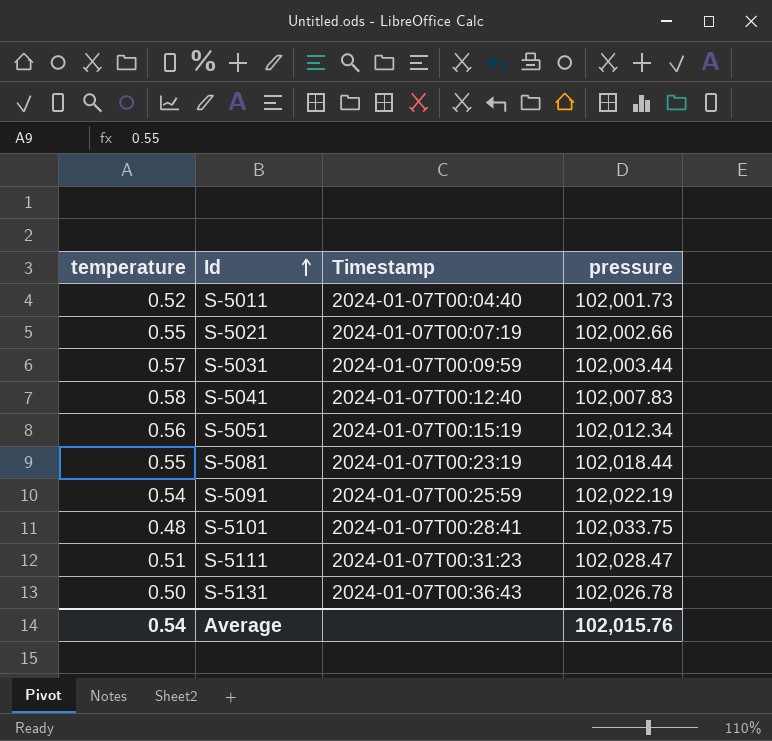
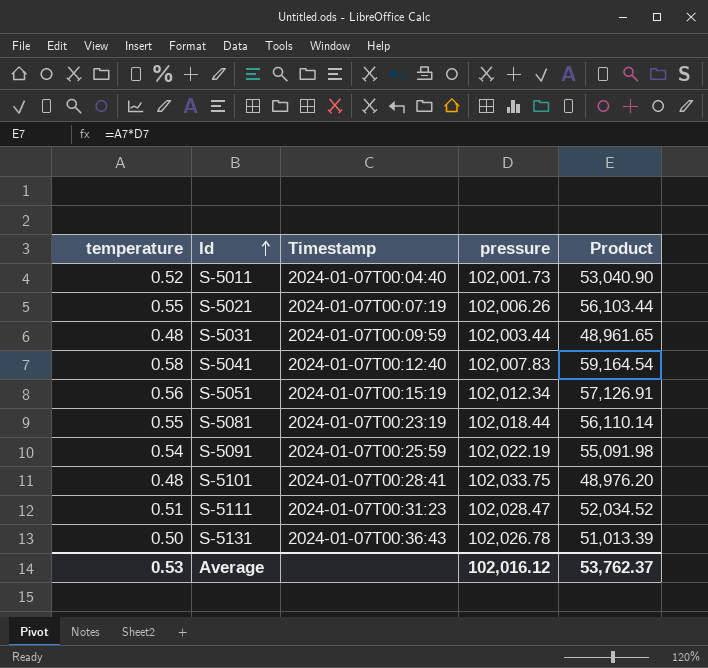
column Product | formula: none -> [temperature] * [pressure]
S-5021 | pressure: 102,002.66 -> 102,006.26
S-5031 | temperature: 0.57 -> 0.48
Average | temperature: 0.54 -> 0.53
Average | pressure: 102,015.76 -> 102,016.12

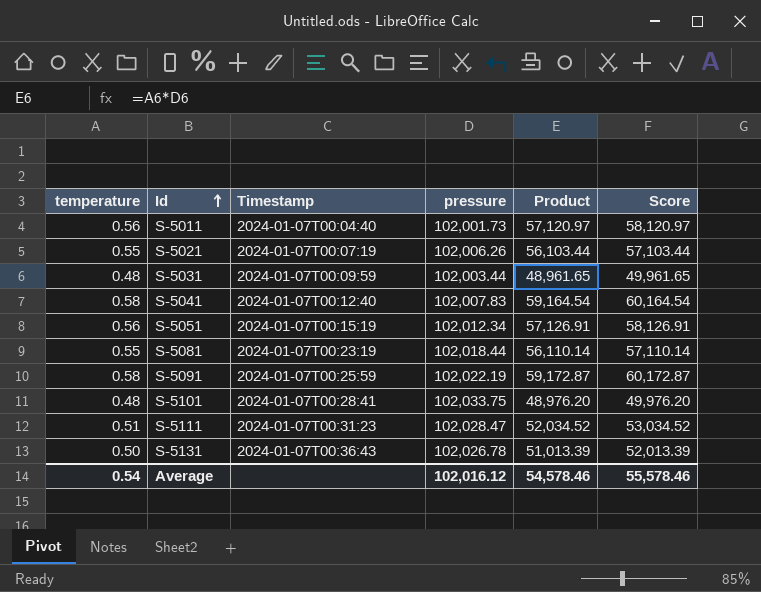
column Score | formula: none -> [Product] + 1000
S-5011 | temperature: 0.52 -> 0.56
S-5011 | Product: 53,040.90 -> 57,120.97
S-5091 | temperature: 0.54 -> 0.58
S-5091 | Product: 55,091.98 -> 59,172.87
Average | temperature: 0.53 -> 0.54
Average | Product: 53,762.37 -> 54,578.46

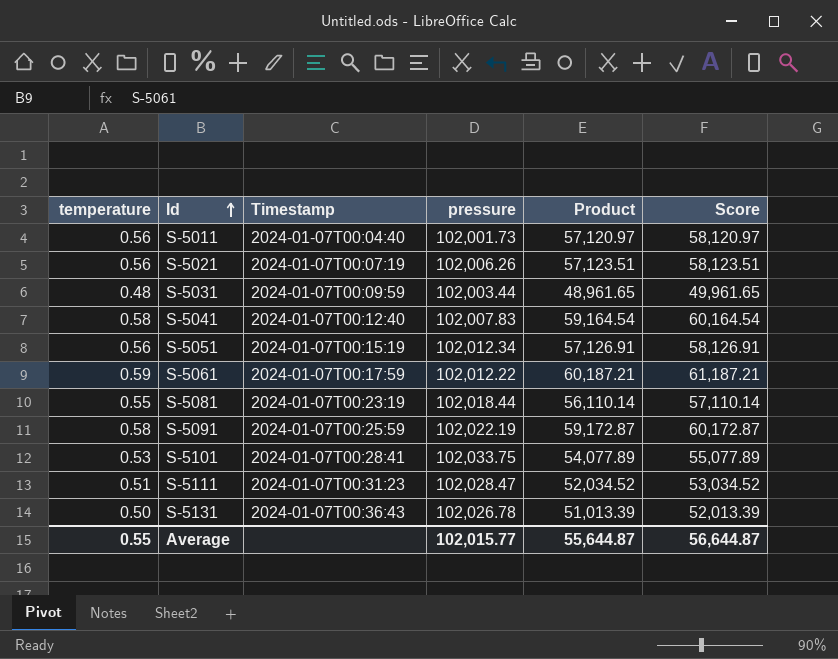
S-5021 | temperature: 0.55 -> 0.56
S-5021 | Product: 56,103.44 -> 57,123.51
S-5021 | Score: 57,103.44 -> 58,123.51
row S-5061: none -> 0.59 | 2024-01-07T00:17:59 | 102,012.22 | 60,187.21 | 61,187.21
S-5101 | temperature: 0.48 -> 0.53
S-5101 | Product: 48,976.20 -> 54,077.89
S-5101 | Score: 49,976.20 -> 55,077.89
Average | temperature: 0.54 -> 0.55
Average | pressure: 102,016.12 -> 102,015.77
Average | Product: 54,578.46 -> 55,644.87
Average | Score: 55,578.46 -> 56,644.87

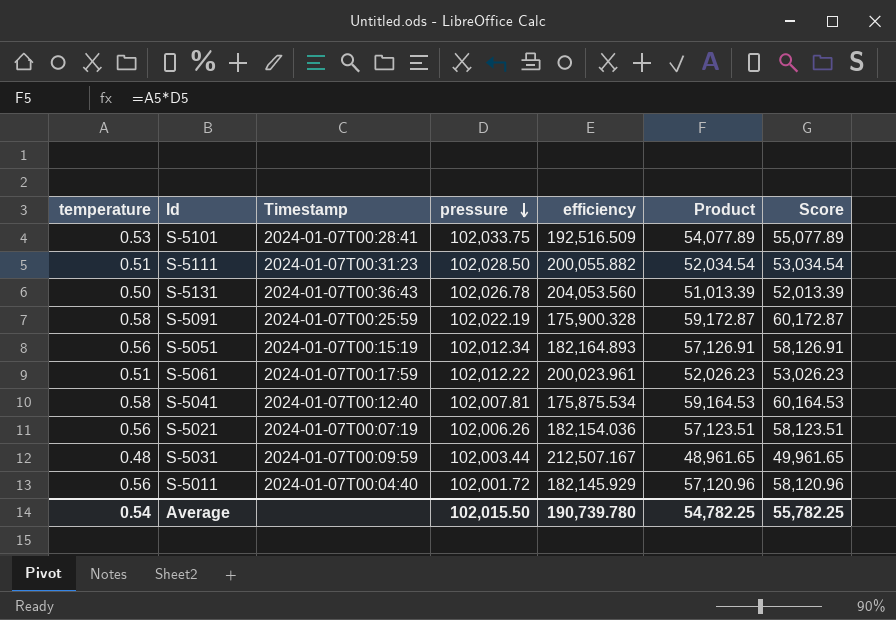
row order: Id ascending -> pressure descending
column efficiency | formula: none -> [pressure] / [temperature]
row S-5081: 0.55 | 2024-01-07T00:23:19 | 102,018.44 | 56,110.14 | 57,110.14 -> none
S-5111 | pressure: 102,028.47 -> 102,028.50
S-5111 | Product: 52,034.52 -> 52,034.54
S-5111 | Score: 53,034.52 -> 53,034.54
S-5061 | temperature: 0.59 -> 0.51
S-5061 | Product: 60,187.21 -> 52,026.23
S-5061 | Score: 61,187.21 -> 53,026.23
S-5041 | pressure: 102,007.83 -> 102,007.81
S-5041 | Product: 59,164.54 -> 59,164.53
S-5041 | Score: 60,164.54 -> 60,164.53
S-5011 | pressure: 102,001.73 -> 102,001.72
S-5011 | Product: 57,120.97 -> 57,120.96
S-5011 | Score: 58,120.97 -> 58,120.96
Average | temperature: 0.55 -> 0.54
Average | pressure: 102,015.77 -> 102,015.50
Average | Product: 55,644.87 -> 54,782.25
Average | Score: 56,644.87 -> 55,782.25

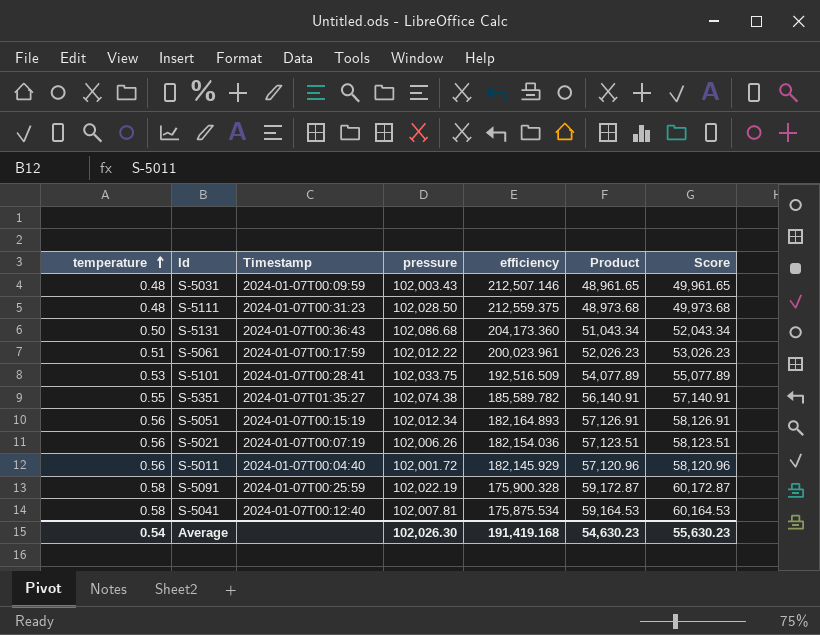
row order: pressure descending -> temperature ascending
S-5031 | pressure: 102,003.44 -> 102,003.43
S-5031 | efficiency: 212,507.167 -> 212,507.146
S-5111 | temperature: 0.51 -> 0.48
S-5111 | efficiency: 200,055.882 -> 212,559.375
S-5111 | Product: 52,034.54 -> 48,973.68
S-5111 | Score: 53,034.54 -> 49,973.68
S-5131 | pressure: 102,026.78 -> 102,086.68
S-5131 | efficiency: 204,053.560 -> 204,173.360
S-5131 | Product: 51,013.39 -> 51,043.34
S-5131 | Score: 52,013.39 -> 52,043.34
row S-5351: none -> 0.55 | 2024-01-07T01:35:27 | 102,074.38 | 185,589.782 | 56,140.91 | 57,140.91
Average | pressure: 102,015.50 -> 102,026.30
Average | efficiency: 190,739.780 -> 191,419.168
Average | Product: 54,782.25 -> 54,630.23
Average | Score: 55,782.25 -> 55,630.23

